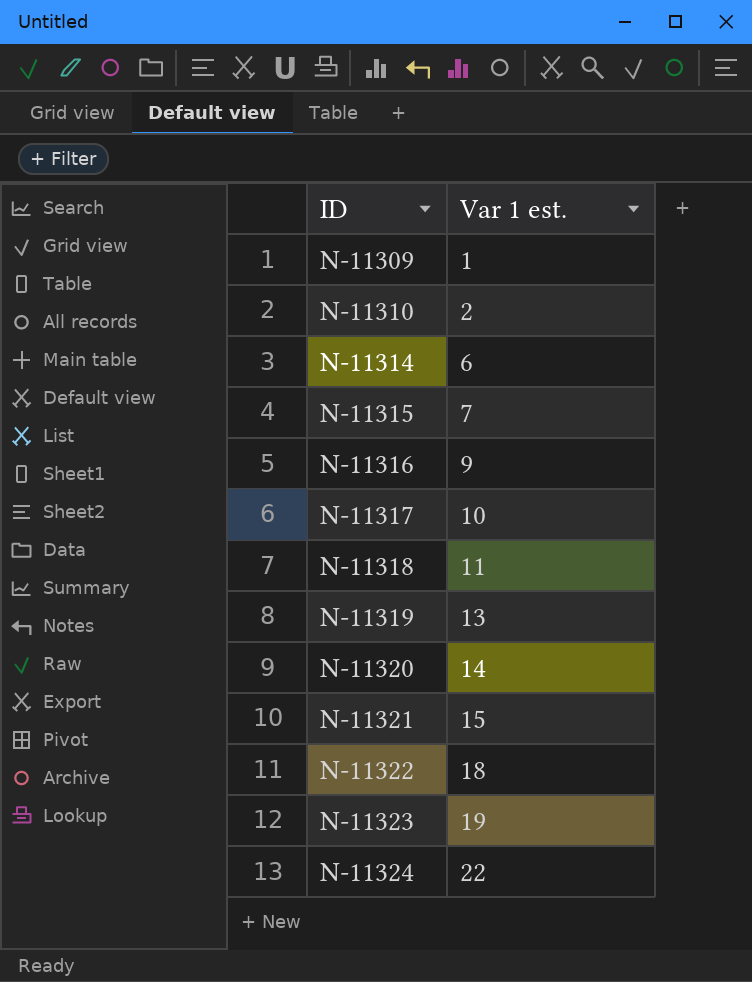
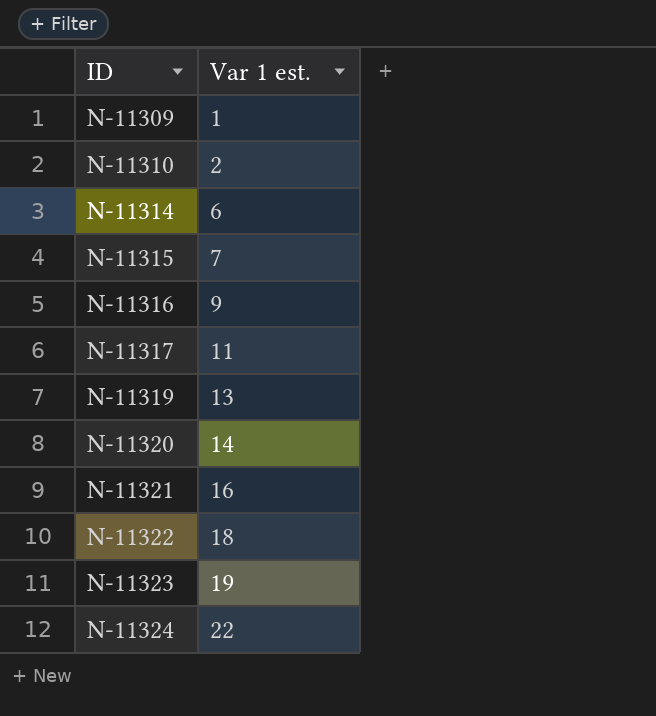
row N-11318: 11 -> none
N-11317 | Var 1 est.: 10 -> 11
N-11321 | Var 1 est.: 15 -> 16

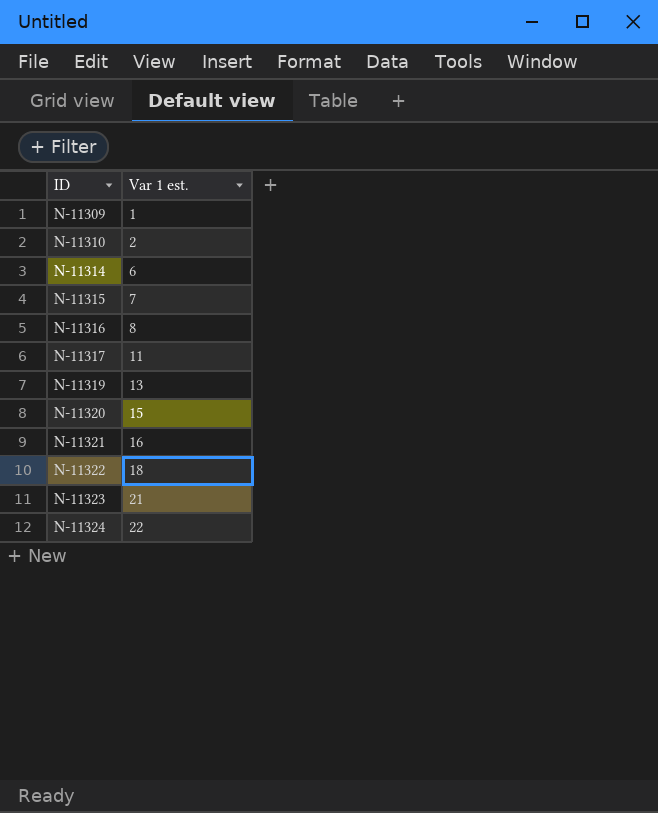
N-11316 | Var 1 est.: 9 -> 8
N-11320 | Var 1 est.: 14 -> 15
N-11323 | Var 1 est.: 19 -> 21

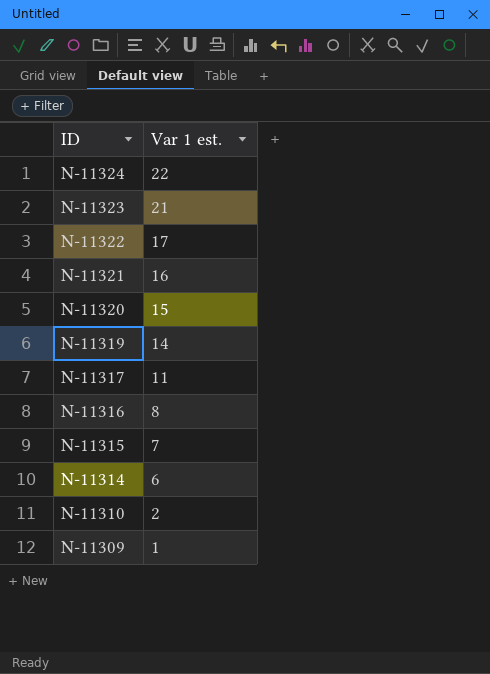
row order: ID ascending -> ID descending
N-11322 | Var 1 est.: 18 -> 17
N-11319 | Var 1 est.: 13 -> 14

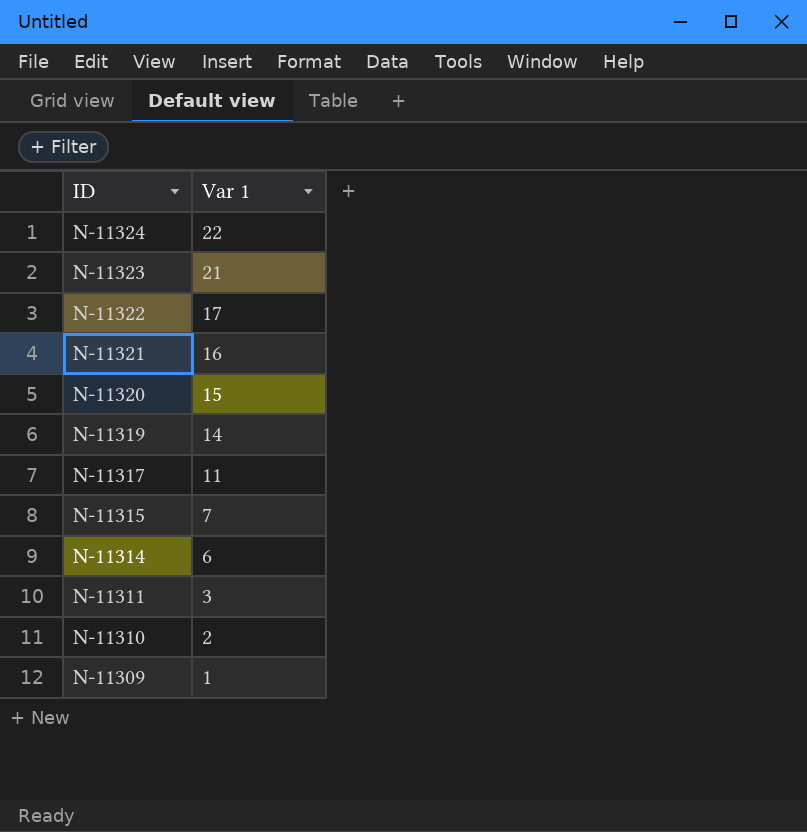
column name: Var 1 est. -> Var 1
row N-11316: 8 -> none
row N-11311: none -> 3

